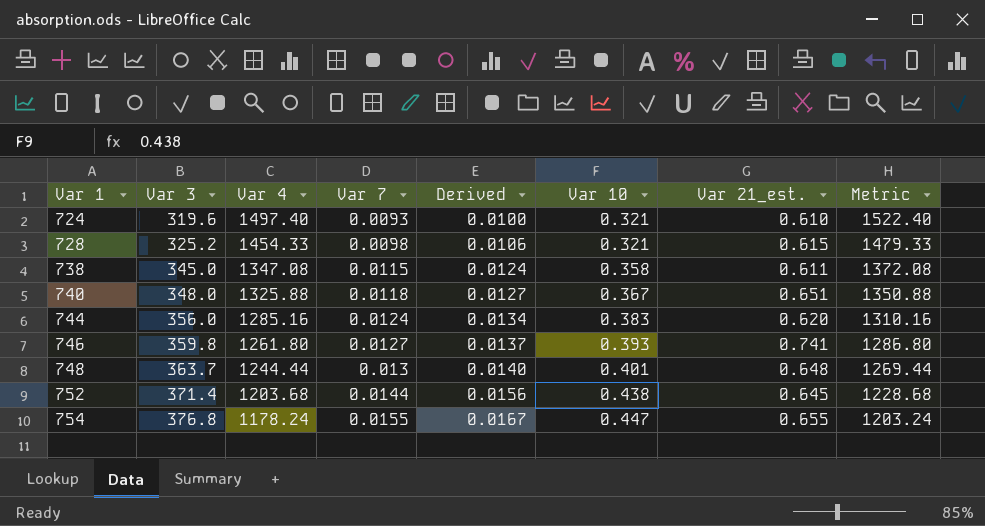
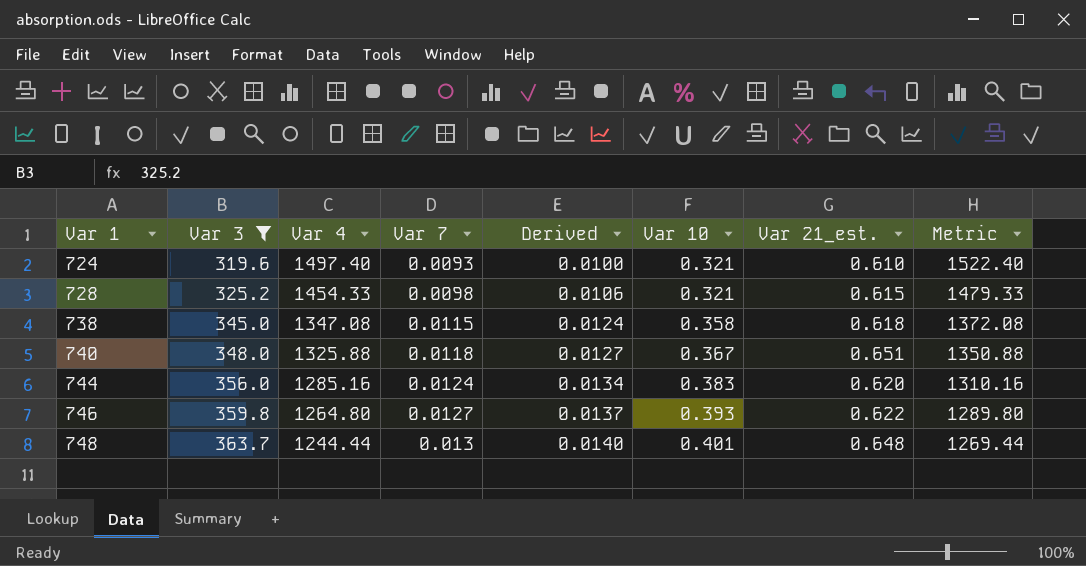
filter: none -> Var 3 <= 363.7
738 | Var 21_est.: 0.611 -> 0.618
746 | Var 4: 1261.80 -> 1264.80
746 | Var 21_est.: 0.741 -> 0.622
746 | Metric: 1286.80 -> 1289.80

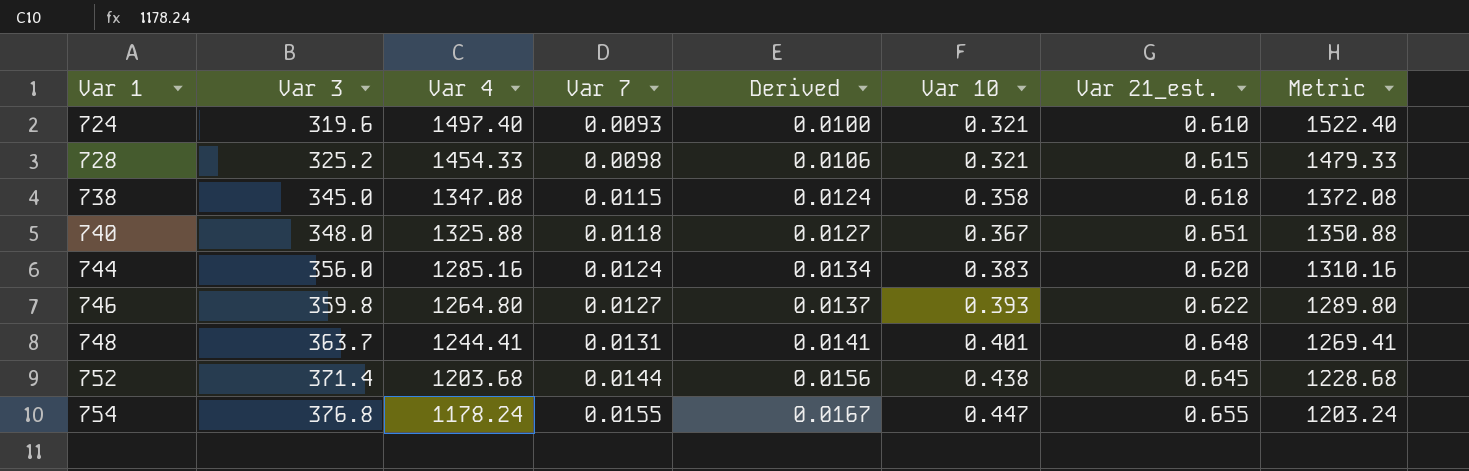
filter: Var 3 <= 363.7 -> none
748 | Var 4: 1244.44 -> 1244.41
748 | Var 7: 0.013 -> 0.0131
748 | Derived: 0.0140 -> 0.0141
748 | Metric: 1269.44 -> 1269.41

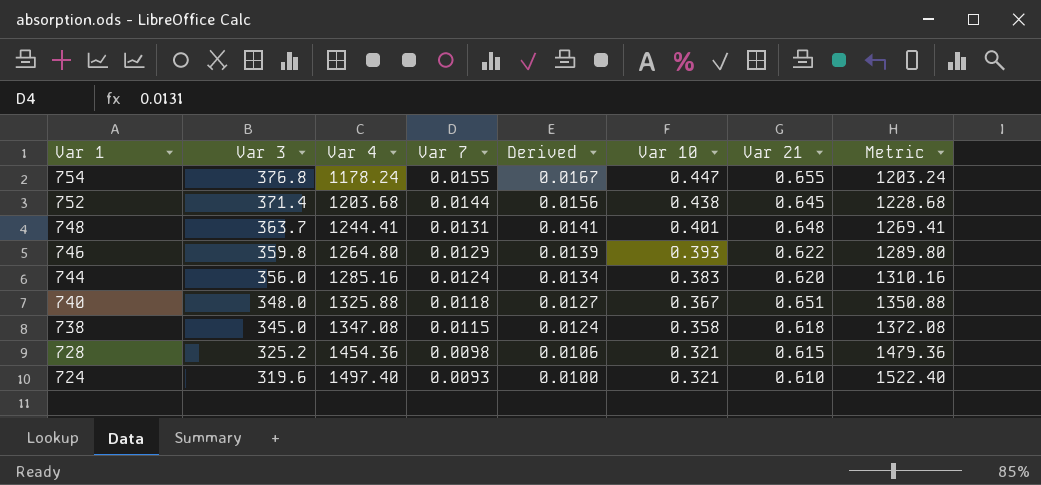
row order: Var 1 ascending -> Var 1 descending
column name: Var 21_est. -> Var 21
746 | Var 7: 0.0127 -> 0.0129
746 | Derived: 0.0137 -> 0.0139
728 | Var 4: 1454.33 -> 1454.36
728 | Metric: 1479.33 -> 1479.36

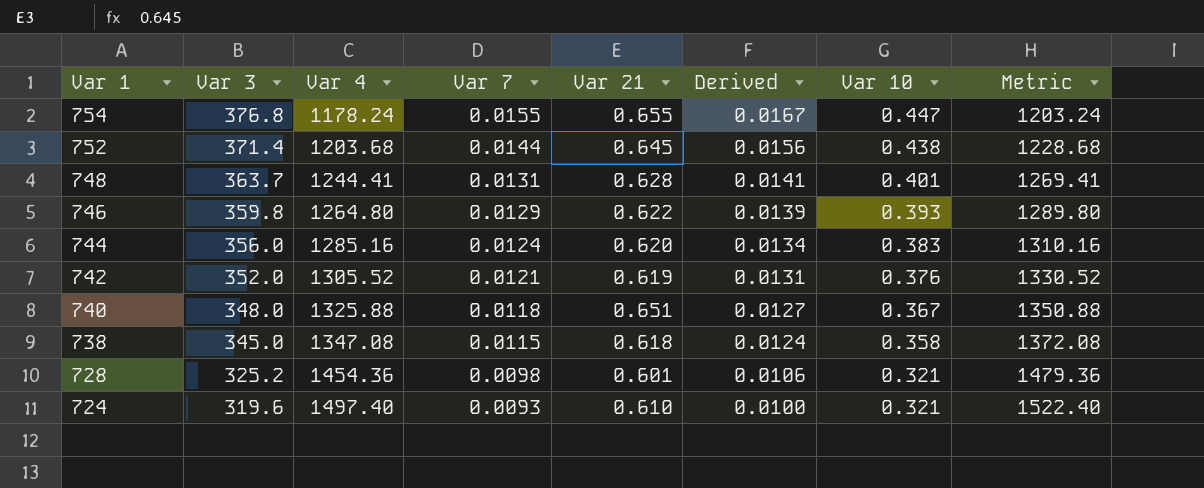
column Var 21 | position: 7 -> 5
748 | Var 21: 0.648 -> 0.628
row 742: none -> 352.0 | 1305.52 | 0.0121 | 0.619 | 0.0131 | 0.376 | 1330.52
728 | Var 21: 0.615 -> 0.601

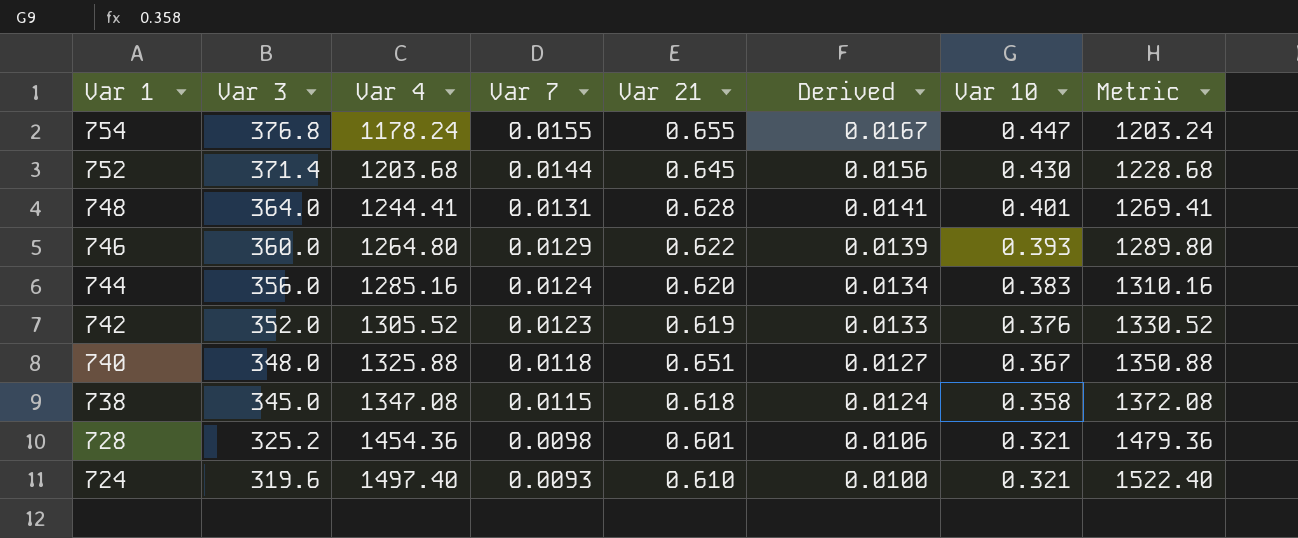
752 | Var 10: 0.438 -> 0.430
748 | Var 3: 363.7 -> 364.0
746 | Var 3: 359.8 -> 360.0
742 | Var 7: 0.0121 -> 0.0123
742 | Derived: 0.0131 -> 0.0133

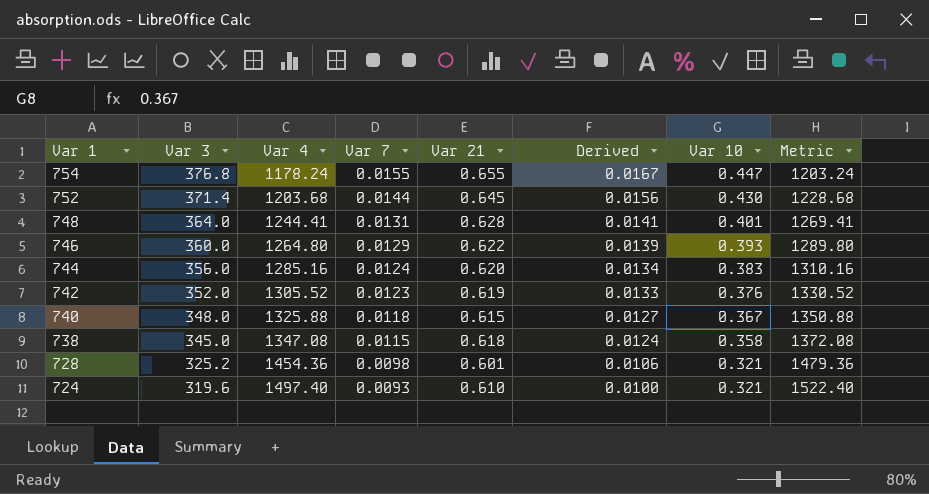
740 | Var 21: 0.651 -> 0.615

